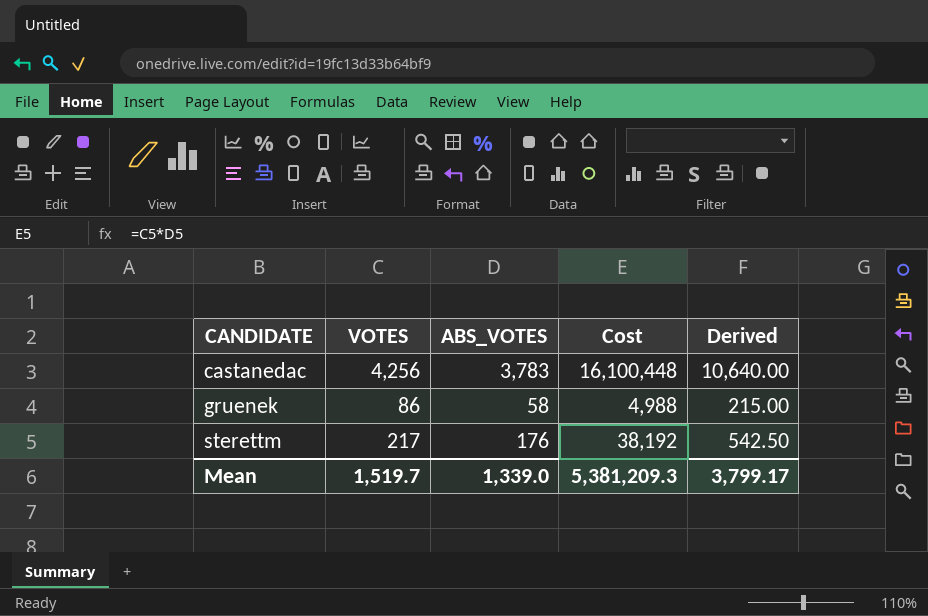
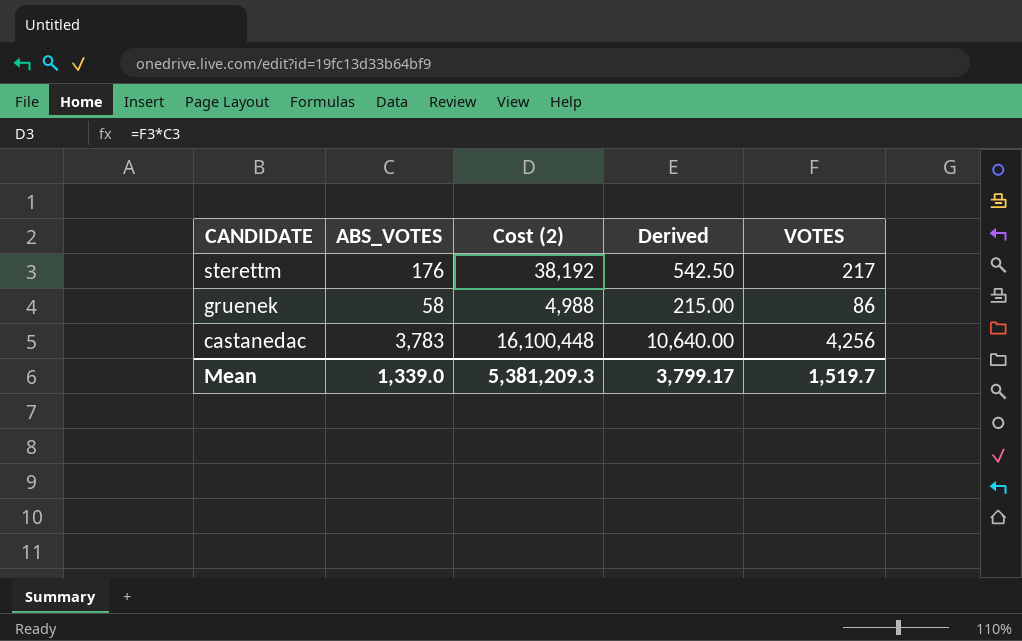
row order: CANDIDATE ascending -> CANDIDATE descending
column name: Cost -> Cost (2)
column VOTES | position: 2 -> 5

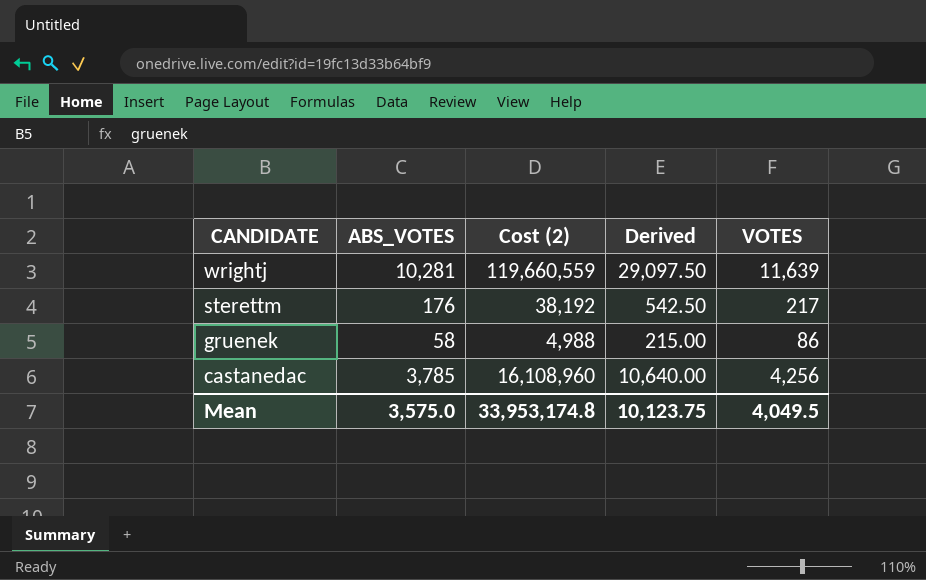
row wrightj: none -> 10,281 | 119,660,559 | 29,097.50 | 11,639
castanedac | ABS_VOTES: 3,783 -> 3,785
castanedac | Cost (2): 16,100,448 -> 16,108,960
Mean | ABS_VOTES: 1,339.0 -> 3,575.0
Mean | Cost (2): 5,381,209.3 -> 33,953,174.8
Mean | Derived: 3,799.17 -> 10,123.75
Mean | VOTES: 1,519.7 -> 4,049.5

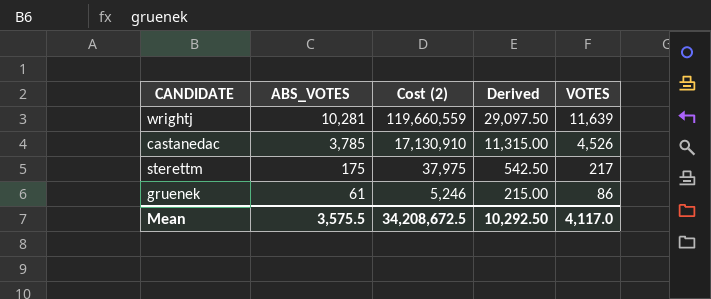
row order: CANDIDATE descending -> ABS_VOTES descending
castanedac | Cost (2): 16,108,960 -> 17,130,910
castanedac | Derived: 10,640.00 -> 11,315.00
castanedac | VOTES: 4,256 -> 4,526
sterettm | ABS_VOTES: 176 -> 175
sterettm | Cost (2): 38,192 -> 37,975
gruenek | ABS_VOTES: 58 -> 61
gruenek | Cost (2): 4,988 -> 5,246
Mean | ABS_VOTES: 3,575.0 -> 3,575.5
Mean | Cost (2): 33,953,174.8 -> 34,208,672.5
Mean | Derived: 10,123.75 -> 10,292.50
Mean | VOTES: 4,049.5 -> 4,117.0

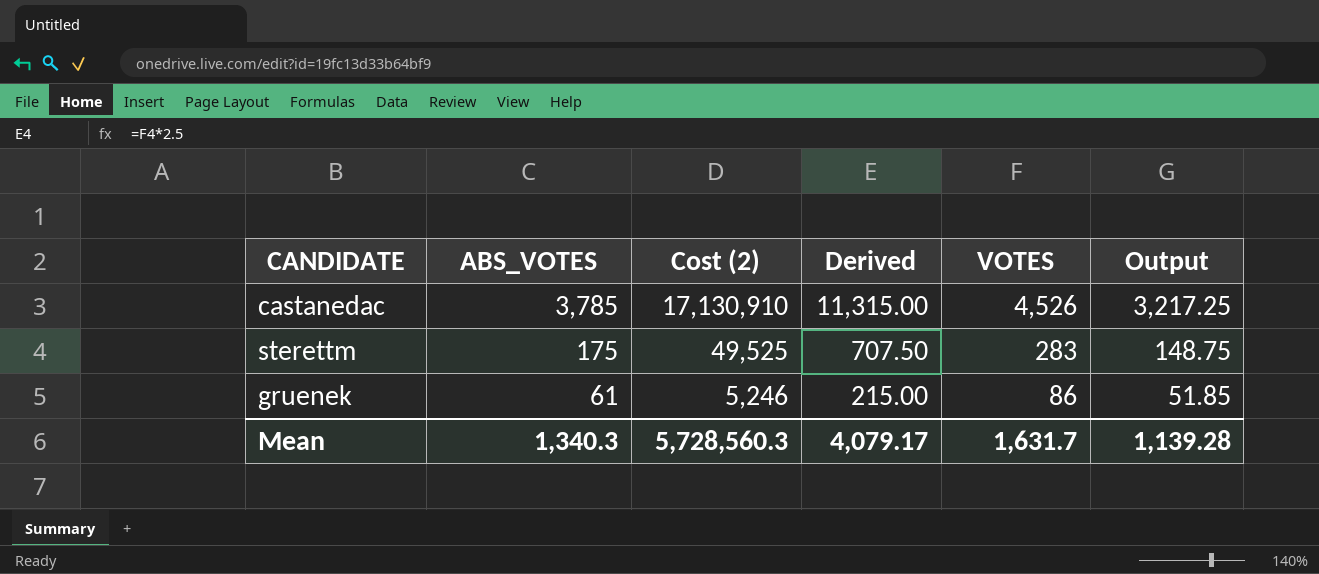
column Output | formula: none -> [ABS_VOTES] * 0.85
row wrightj: 10,281 | 119,660,559 | 29,097.50 | 11,639 -> none
sterettm | Cost (2): 37,975 -> 49,525
sterettm | Derived: 542.50 -> 707.50
sterettm | VOTES: 217 -> 283
Mean | ABS_VOTES: 3,575.5 -> 1,340.3
Mean | Cost (2): 34,208,672.5 -> 5,728,560.3
Mean | Derived: 10,292.50 -> 4,079.17
Mean | VOTES: 4,117.0 -> 1,631.7

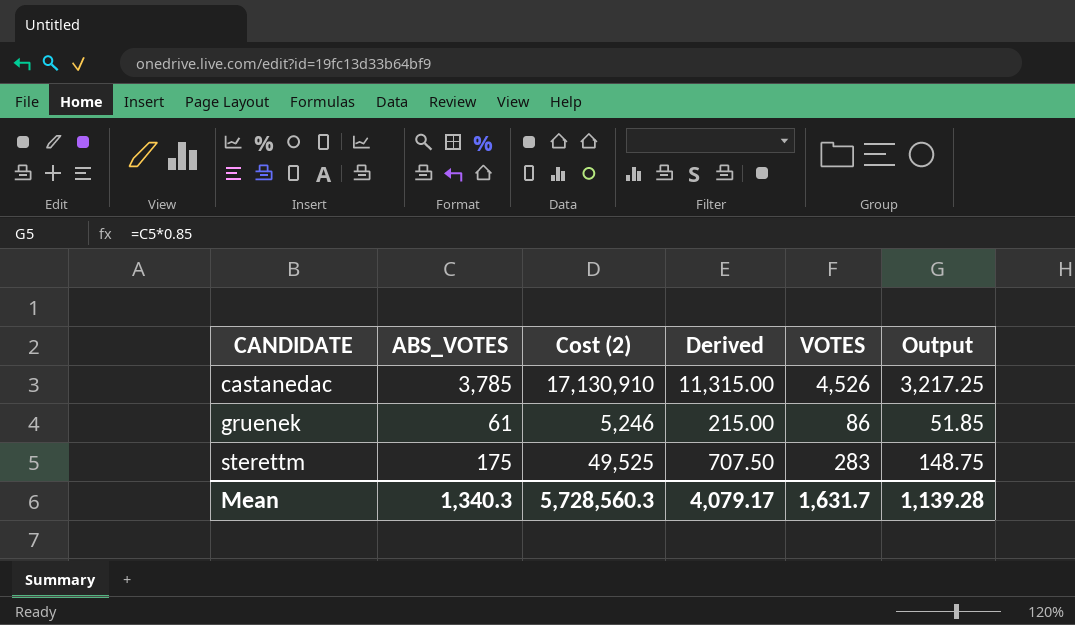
row order: ABS_VOTES descending -> CANDIDATE ascending

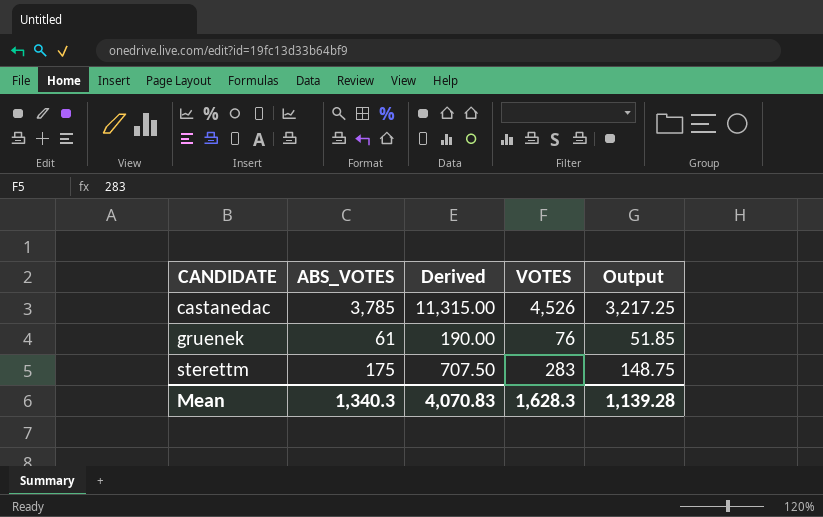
column Cost (2) | formula: [ABS_VOTES] * [VOTES] -> none
gruenek | Derived: 215.00 -> 190.00
gruenek | VOTES: 86 -> 76
Mean | Derived: 4,079.17 -> 4,070.83
Mean | VOTES: 1,631.7 -> 1,628.3

